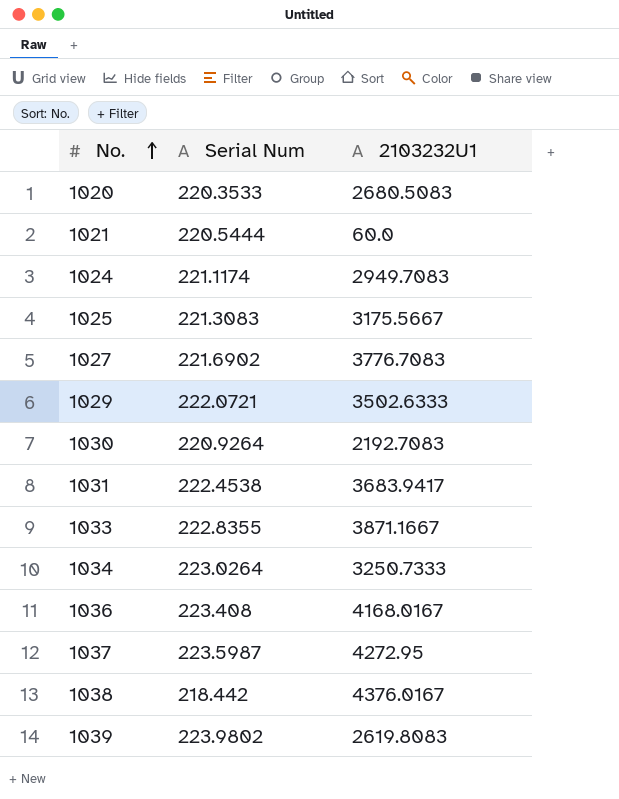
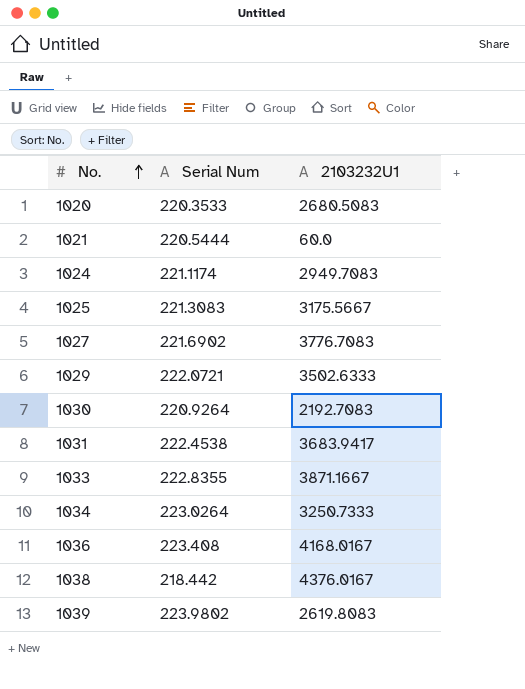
row 1037: 223.5987 | 4272.95 -> none

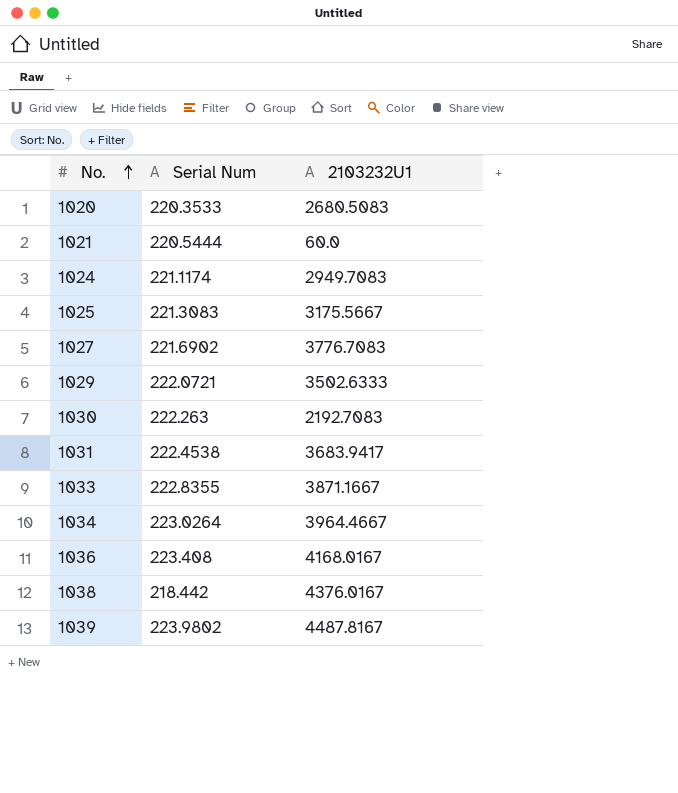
1030 | Serial Num: 220.9264 -> 222.263
1034 | 2103232U1: 3250.7333 -> 3964.4667
1039 | 2103232U1: 2619.8083 -> 4487.8167

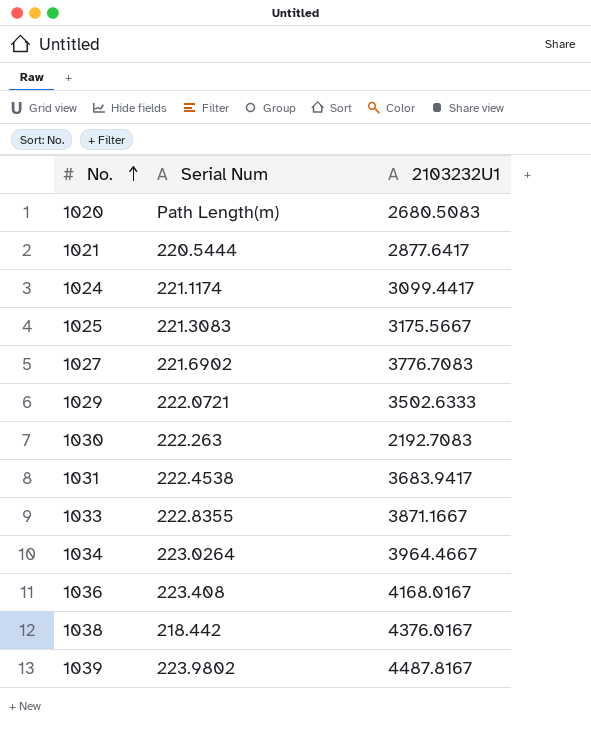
1020 | Serial Num: 220.3533 -> Path Length(m)
1021 | 2103232U1: 60.0 -> 2877.6417
1024 | 2103232U1: 2949.7083 -> 3099.4417

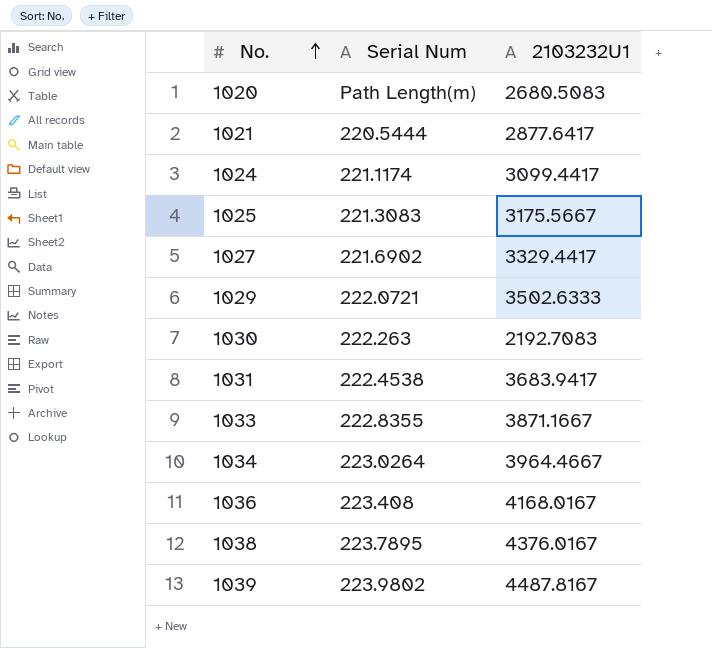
1027 | 2103232U1: 3776.7083 -> 3329.4417
1038 | Serial Num: 218.442 -> 223.7895

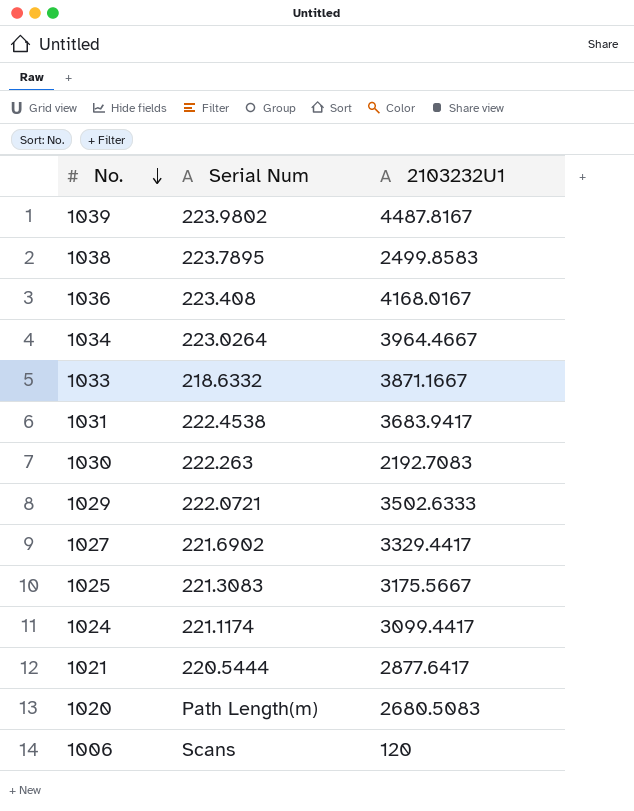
row order: No. ascending -> No. descending
1038 | 2103232U1: 4376.0167 -> 2499.8583
1033 | Serial Num: 222.8355 -> 218.6332
row 1006: none -> Scans | 120

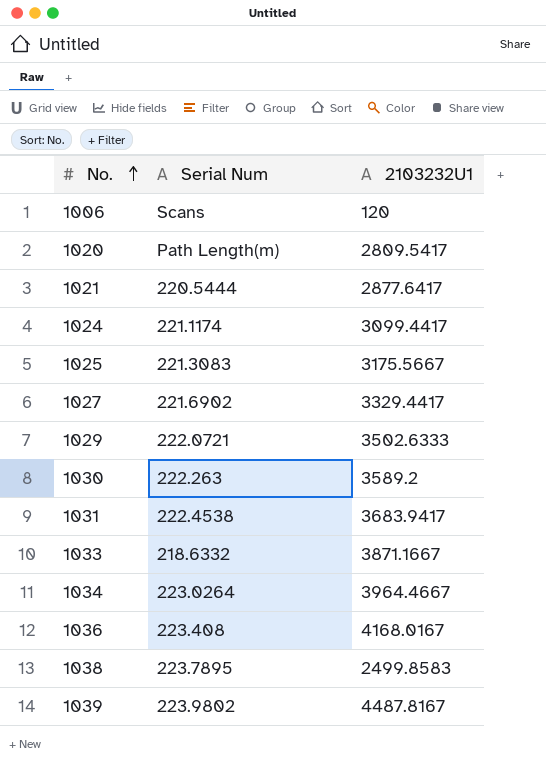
row order: No. descending -> No. ascending
1020 | 2103232U1: 2680.5083 -> 2809.5417
1030 | 2103232U1: 2192.7083 -> 3589.2

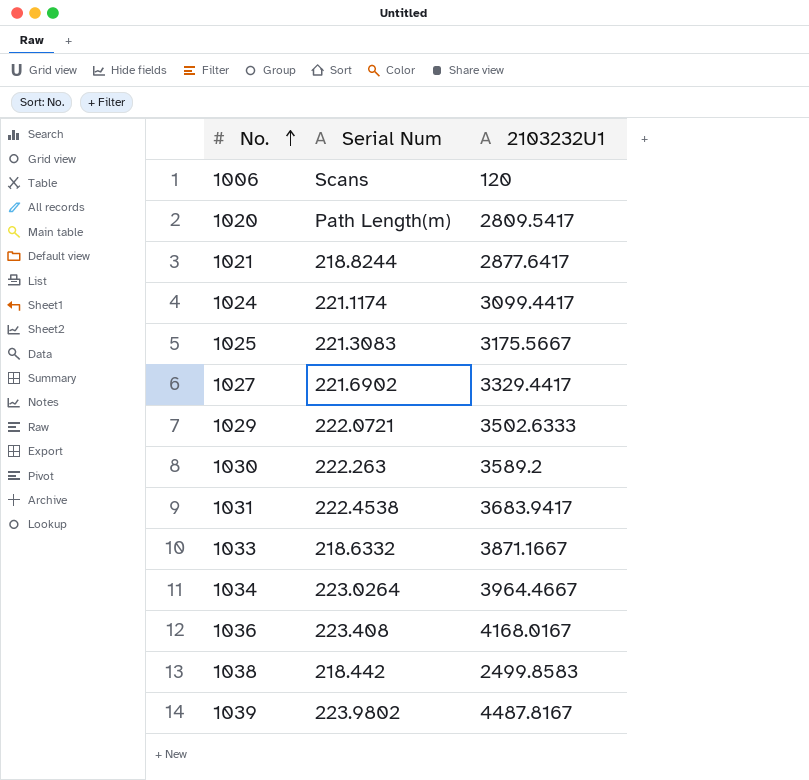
1021 | Serial Num: 220.5444 -> 218.8244
1038 | Serial Num: 223.7895 -> 218.442

